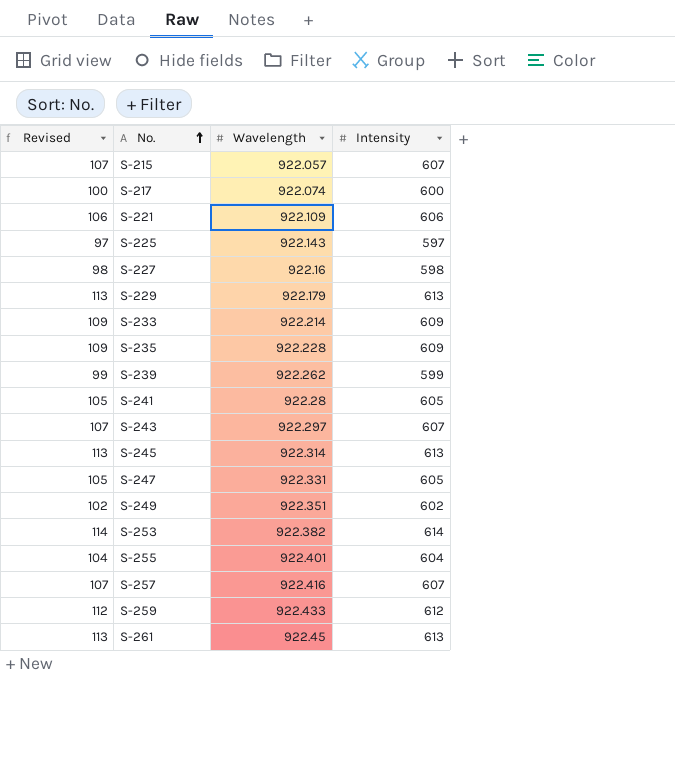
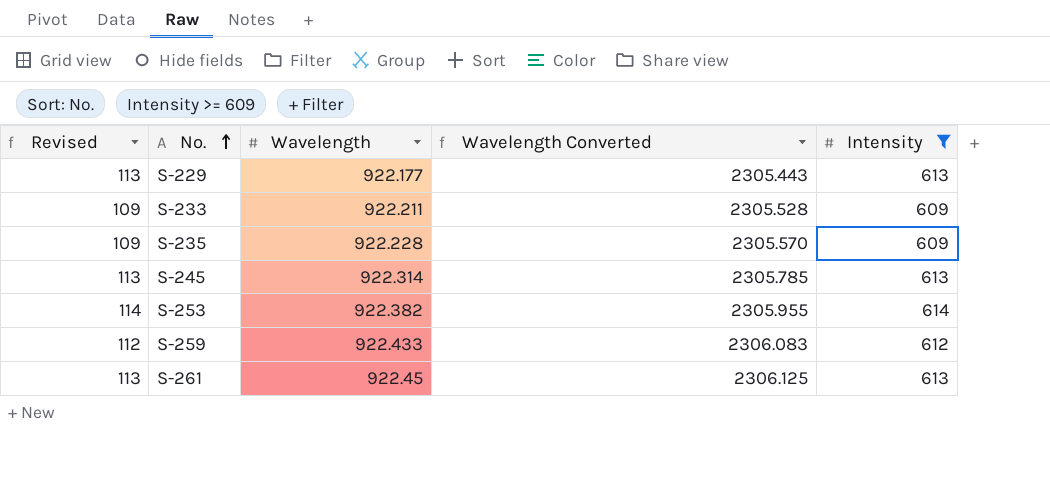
filter: none -> Intensity >= 609
column Wavelength Converted | formula: none -> [Wavelength] * 2.5
S-229 | Wavelength: 922.179 -> 922.177
S-233 | Wavelength: 922.214 -> 922.211

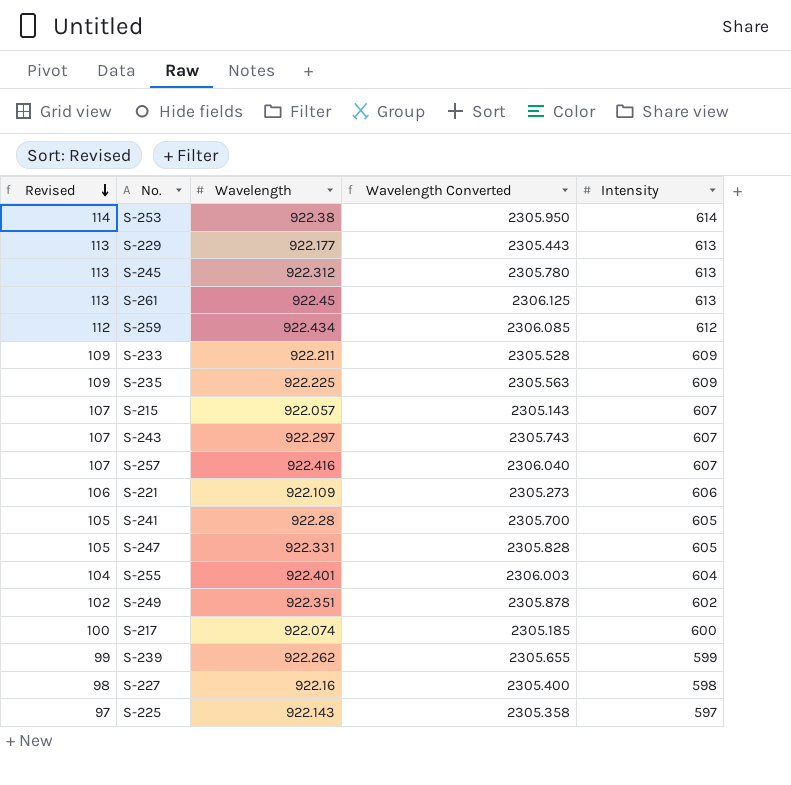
filter: Intensity >= 609 -> none
row order: No. ascending -> Revised descending
S-253 | Wavelength: 922.382 -> 922.38
S-253 | Wavelength Converted: 2305.955 -> 2305.950
S-245 | Wavelength: 922.314 -> 922.312
S-245 | Wavelength Converted: 2305.785 -> 2305.780
S-259 | Wavelength: 922.433 -> 922.434
S-259 | Wavelength Converted: 2306.083 -> 2306.085
S-235 | Wavelength: 922.228 -> 922.225
S-235 | Wavelength Converted: 2305.570 -> 2305.563

